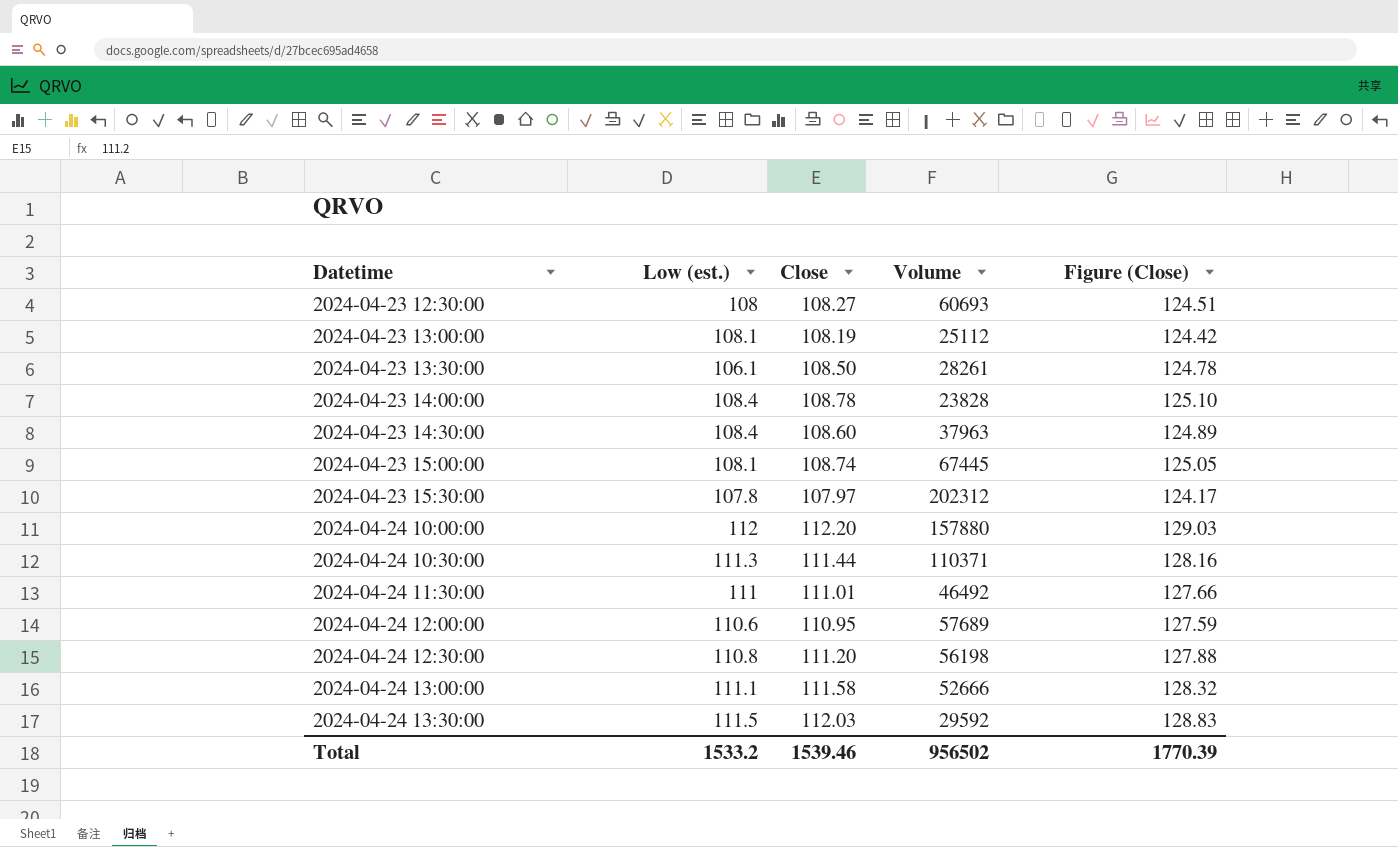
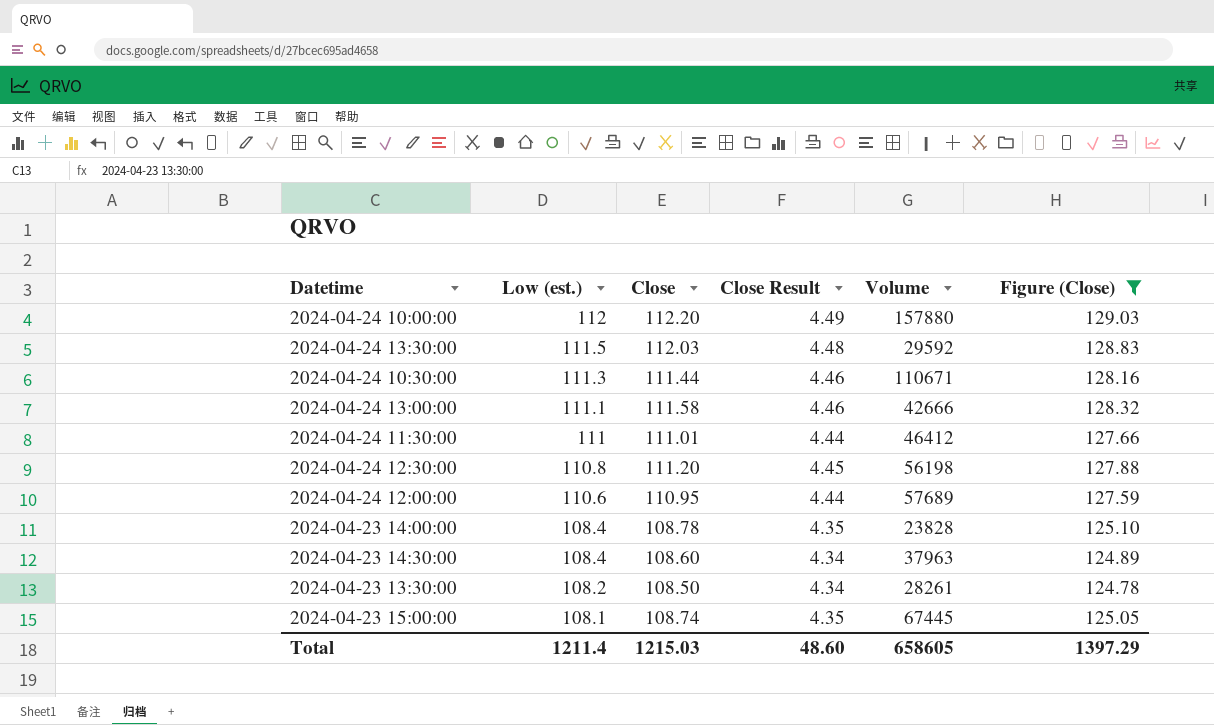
filter: none -> Figure (Close) >= 124.78
row order: Datetime ascending -> Low (est.) descending
column Close Result | formula: none -> [Close] * 0.04
2024-04-24 10:30:00 | Volume: 110371 -> 110671
2024-04-24 13:00:00 | Volume: 52666 -> 42666
2024-04-24 11:30:00 | Volume: 46492 -> 46412
2024-04-23 13:30:00 | Low (est.): 106.1 -> 108.2
Total | Low (est.): 1533.2 -> 1211.4
Total | Close: 1539.46 -> 1215.03
Total | Volume: 956502 -> 658605
Total | Figure (Close): 1770.39 -> 1397.29

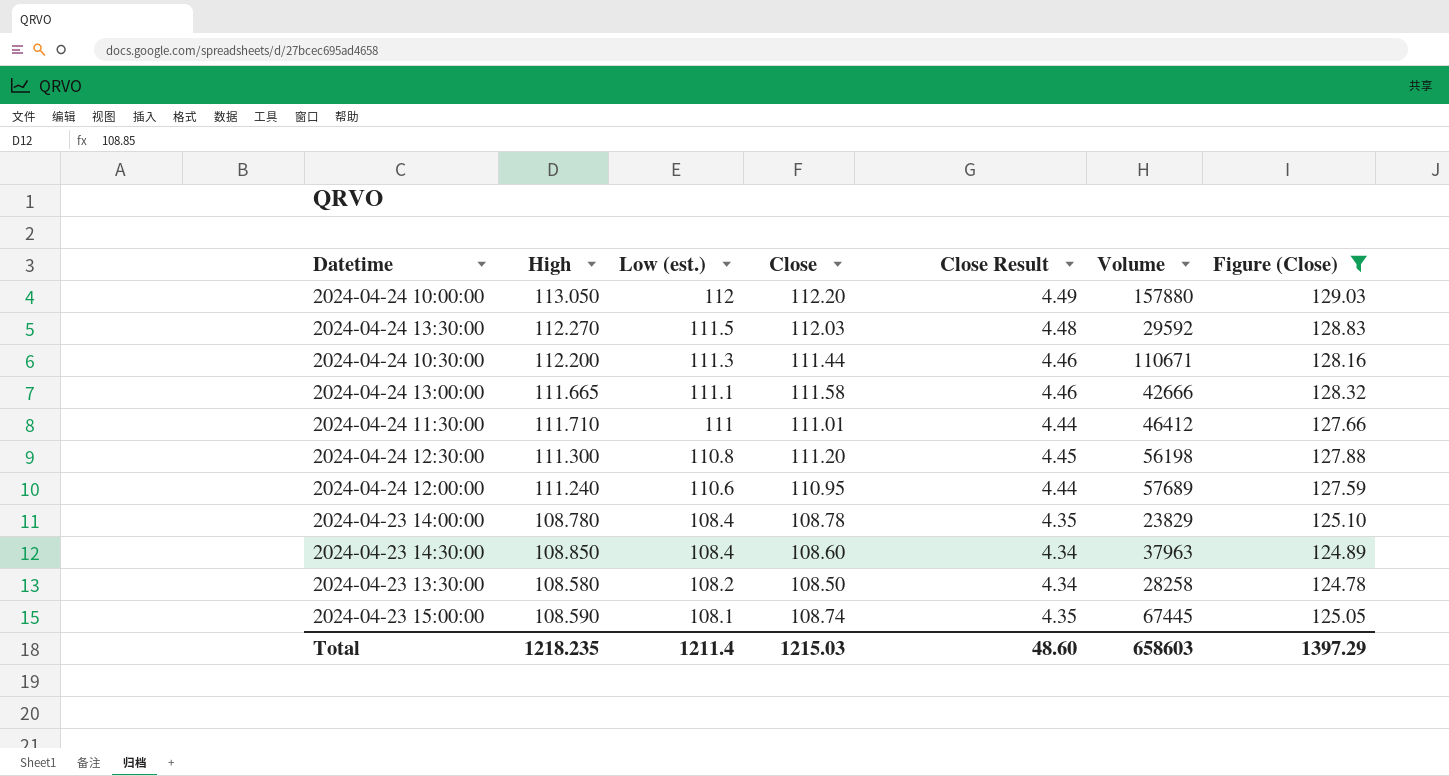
column High | position: none -> 2
2024-04-23 14:00:00 | Volume: 23828 -> 23829
2024-04-23 13:30:00 | Volume: 28261 -> 28258
Total | Volume: 658605 -> 658603

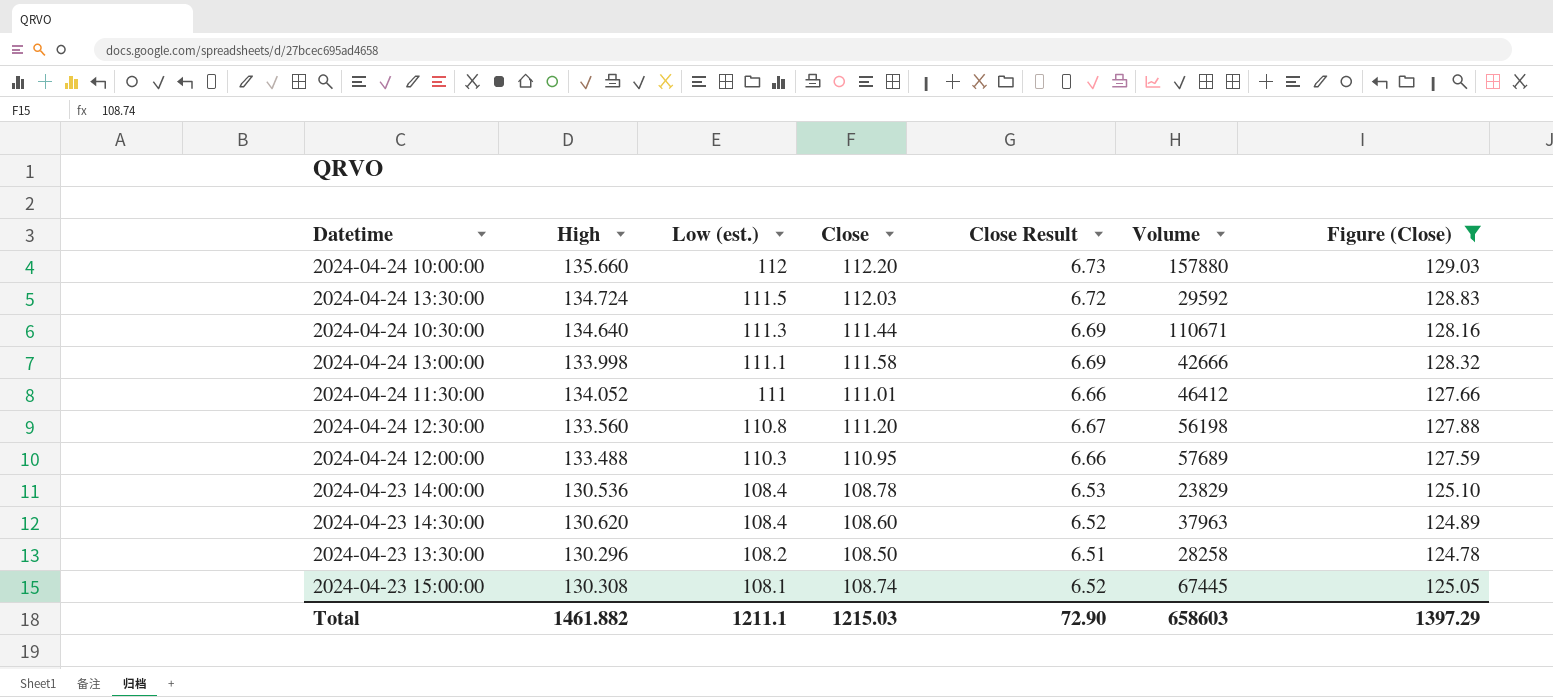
column Close Result | formula: [Close] * 0.04 -> [Close] * 0.06
2024-04-24 10:00:00 | High: 113.050 -> 135.660
2024-04-24 13:30:00 | High: 112.270 -> 134.724
2024-04-24 10:30:00 | High: 112.200 -> 134.640
2024-04-24 13:00:00 | High: 111.665 -> 133.998
2024-04-24 11:30:00 | High: 111.710 -> 134.052
2024-04-24 12:30:00 | High: 111.300 -> 133.560
2024-04-24 12:00:00 | High: 111.240 -> 133.488
2024-04-24 12:00:00 | Low (est.): 110.6 -> 110.3
2024-04-23 14:00:00 | High: 108.780 -> 130.536
2024-04-23 14:30:00 | High: 108.850 -> 130.620
2024-04-23 13:30:00 | High: 108.580 -> 130.296
2024-04-23 15:00:00 | High: 108.590 -> 130.308
Total | High: 1218.235 -> 1461.882
Total | Low (est.): 1211.4 -> 1211.1
Total | Close Result: 48.60 -> 72.90

